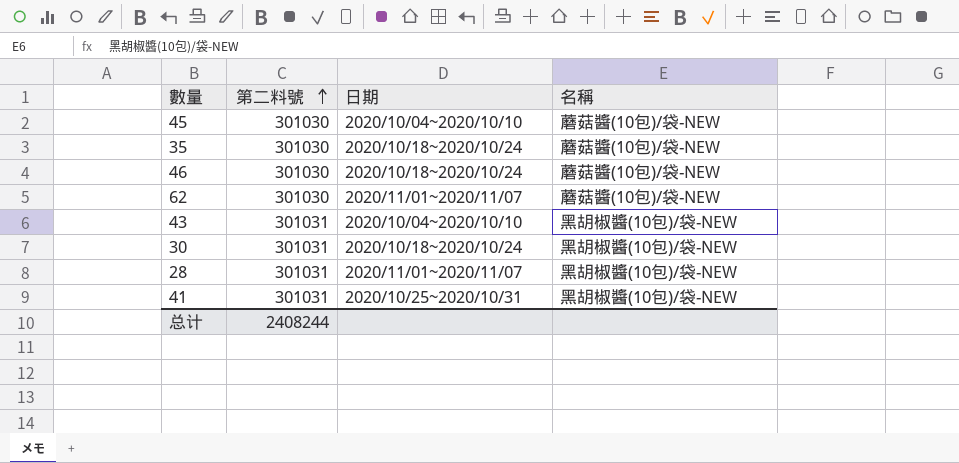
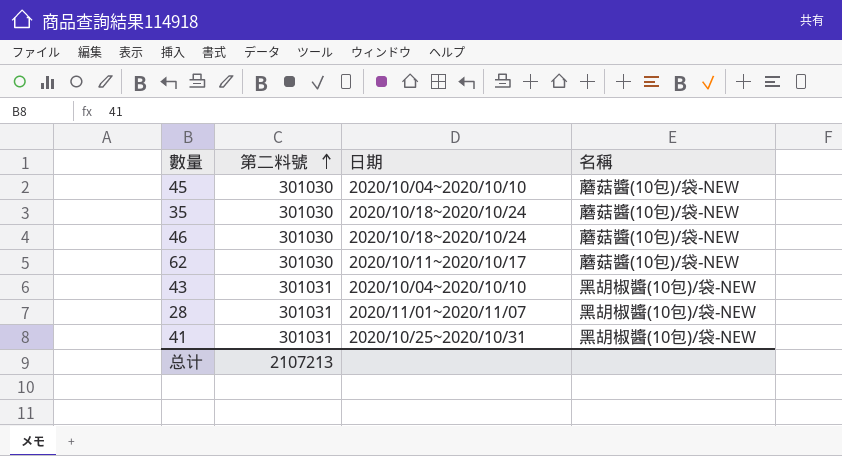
row 30: 301031 | 2020/10/18~2020/10/24 | 黑胡椒醬(10包)/袋-NEW -> none
62 | 日期: 2020/11/01~2020/11/07 -> 2020/10/11~2020/10/17
总计 | 第二料號: 2408244 -> 2107213

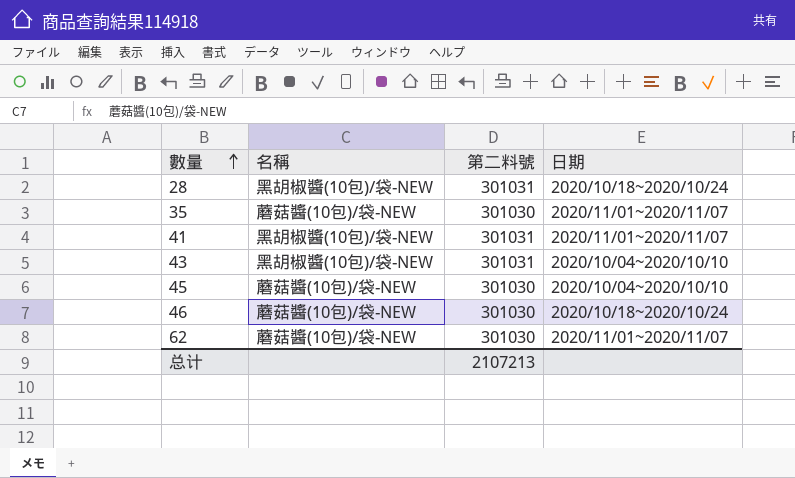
row order: 第二料號 ascending -> 數量 ascending
column 名稱 | position: 4 -> 2
28 | 日期: 2020/11/01~2020/11/07 -> 2020/10/18~2020/10/24
35 | 日期: 2020/10/18~2020/10/24 -> 2020/11/01~2020/11/07
41 | 日期: 2020/10/25~2020/10/31 -> 2020/11/01~2020/11/07
62 | 日期: 2020/10/11~2020/10/17 -> 2020/11/01~2020/11/07

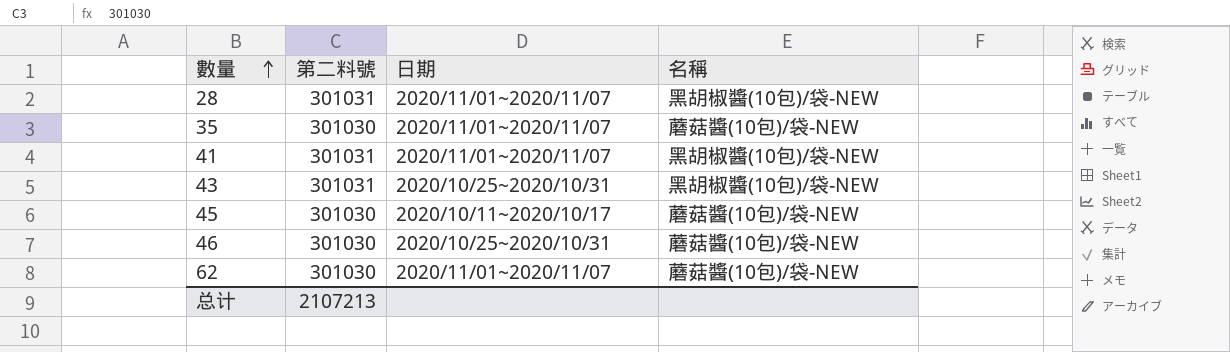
column 名稱 | position: 2 -> 4
28 | 日期: 2020/10/18~2020/10/24 -> 2020/11/01~2020/11/07
43 | 日期: 2020/10/04~2020/10/10 -> 2020/10/25~2020/10/31
45 | 日期: 2020/10/04~2020/10/10 -> 2020/10/11~2020/10/17
46 | 日期: 2020/10/18~2020/10/24 -> 2020/10/25~2020/10/31

